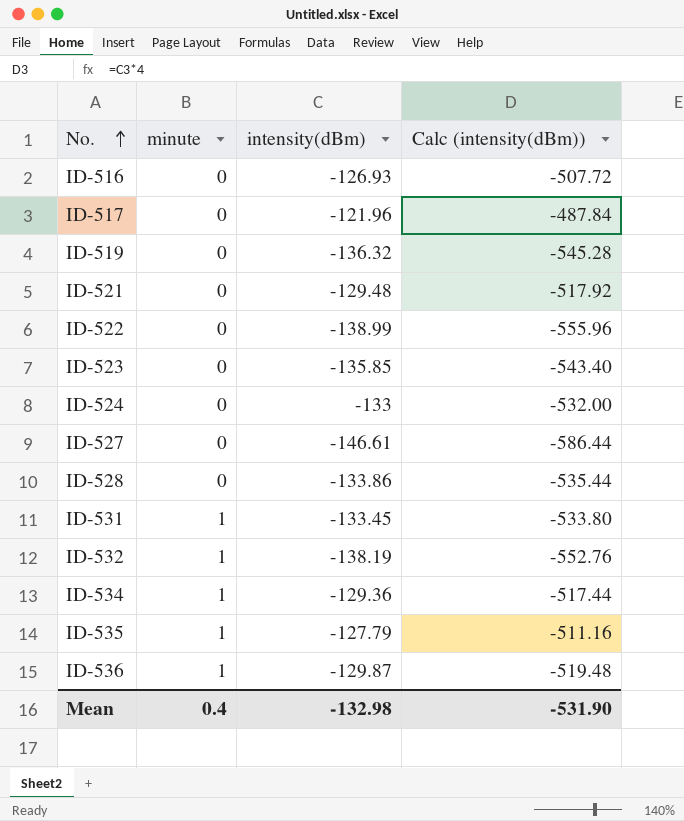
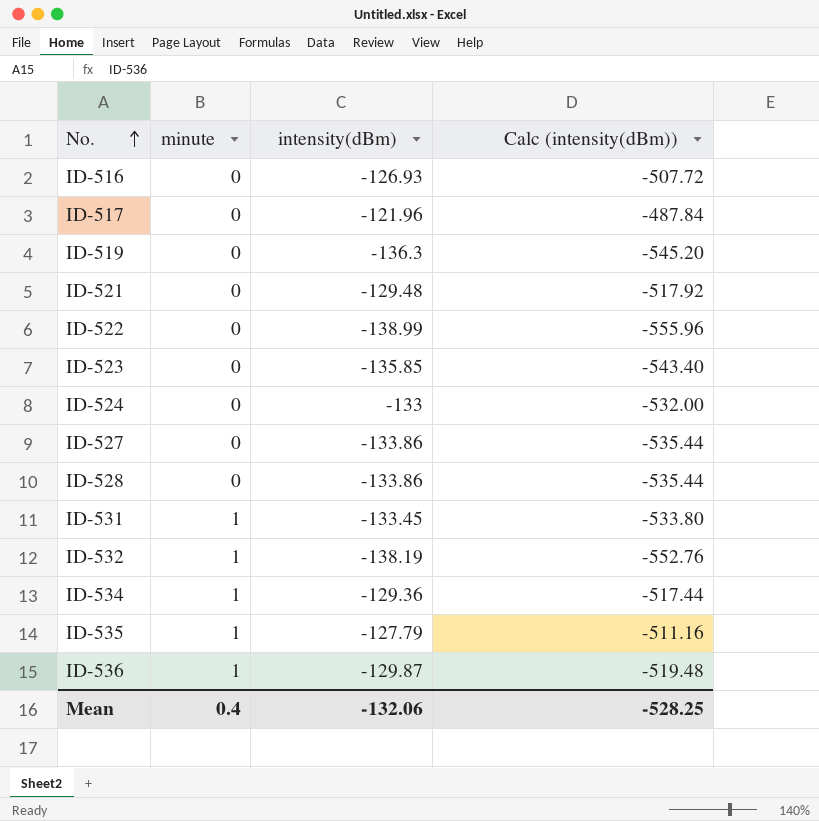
ID-519 | intensity(dBm): -136.32 -> -136.3
ID-519 | Calc (intensity(dBm)): -545.28 -> -545.20
ID-527 | intensity(dBm): -146.61 -> -133.86
ID-527 | Calc (intensity(dBm)): -586.44 -> -535.44
Mean | intensity(dBm): -132.98 -> -132.06
Mean | Calc (intensity(dBm)): -531.90 -> -528.25

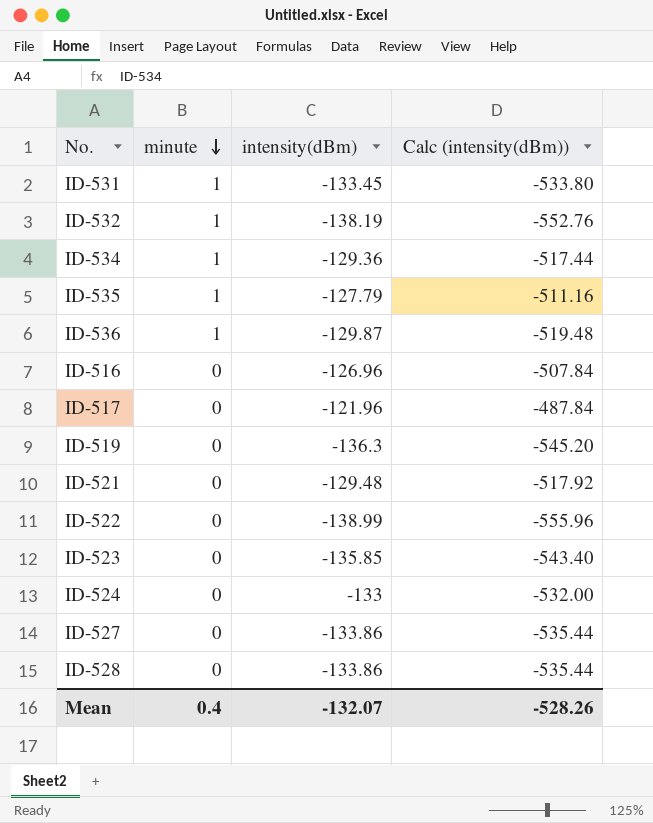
row order: No. ascending -> minute descending
ID-516 | intensity(dBm): -126.93 -> -126.96
ID-516 | Calc (intensity(dBm)): -507.72 -> -507.84
Mean | intensity(dBm): -132.06 -> -132.07
Mean | Calc (intensity(dBm)): -528.25 -> -528.26

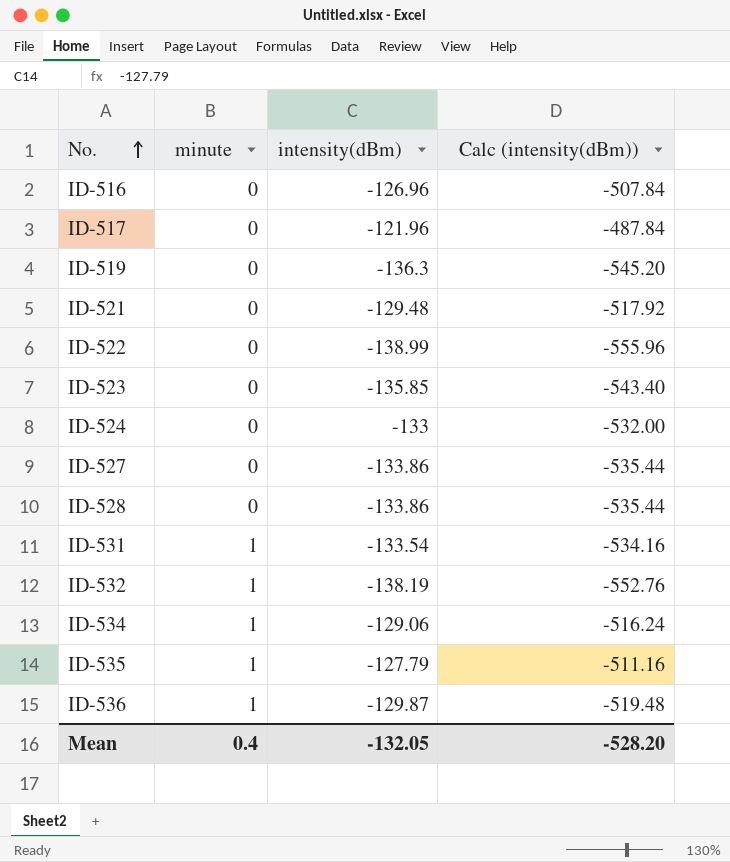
row order: minute descending -> No. ascending
ID-531 | intensity(dBm): -133.45 -> -133.54
ID-531 | Calc (intensity(dBm)): -533.80 -> -534.16
ID-534 | intensity(dBm): -129.36 -> -129.06
ID-534 | Calc (intensity(dBm)): -517.44 -> -516.24
Mean | intensity(dBm): -132.07 -> -132.05
Mean | Calc (intensity(dBm)): -528.26 -> -528.20

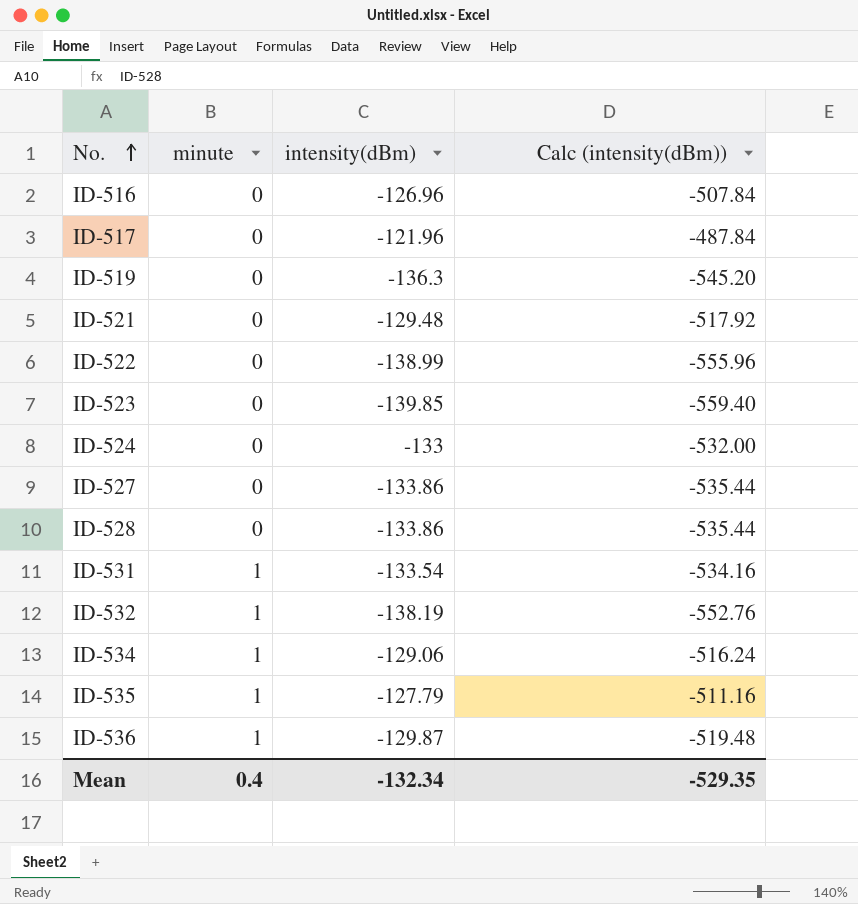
ID-523 | intensity(dBm): -135.85 -> -139.85
ID-523 | Calc (intensity(dBm)): -543.40 -> -559.40
Mean | intensity(dBm): -132.05 -> -132.34
Mean | Calc (intensity(dBm)): -528.20 -> -529.35

